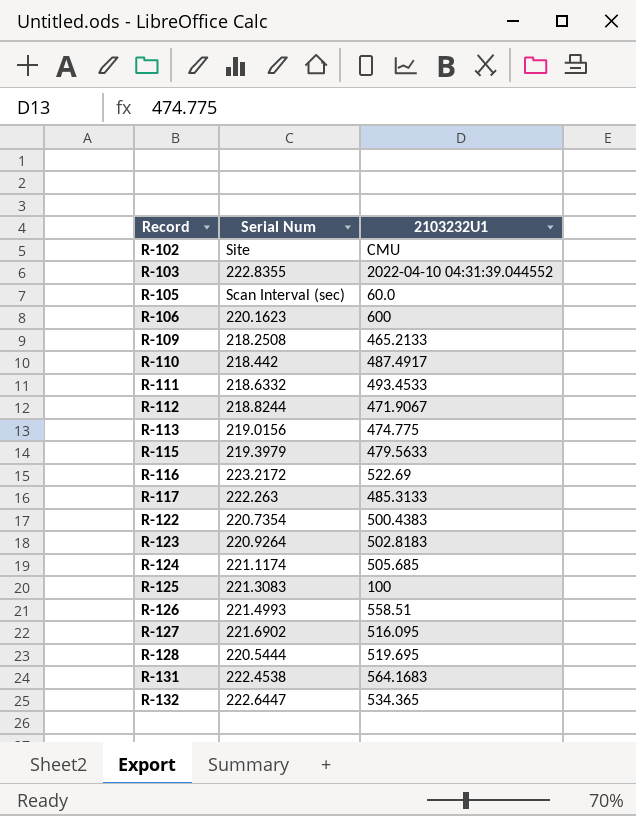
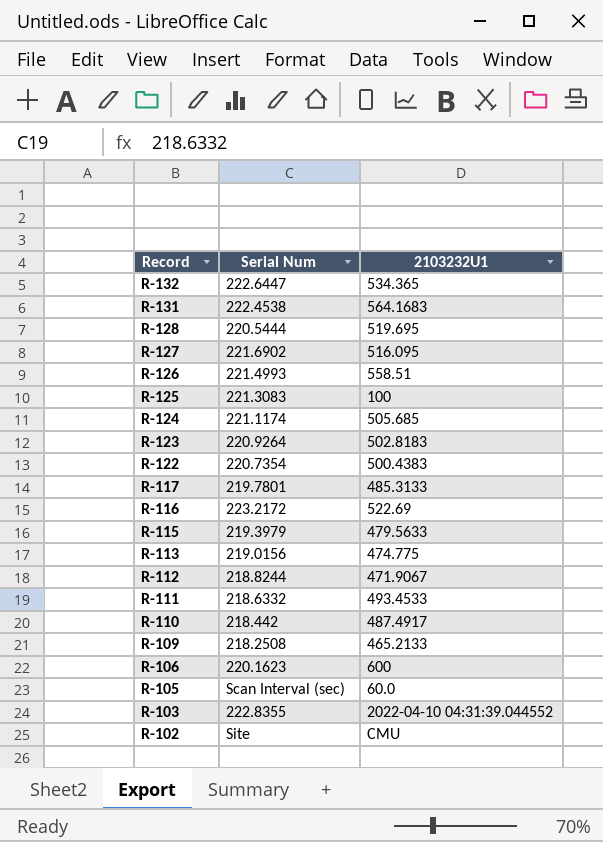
row order: Record ascending -> Record descending
R-117 | Serial Num: 222.263 -> 219.7801

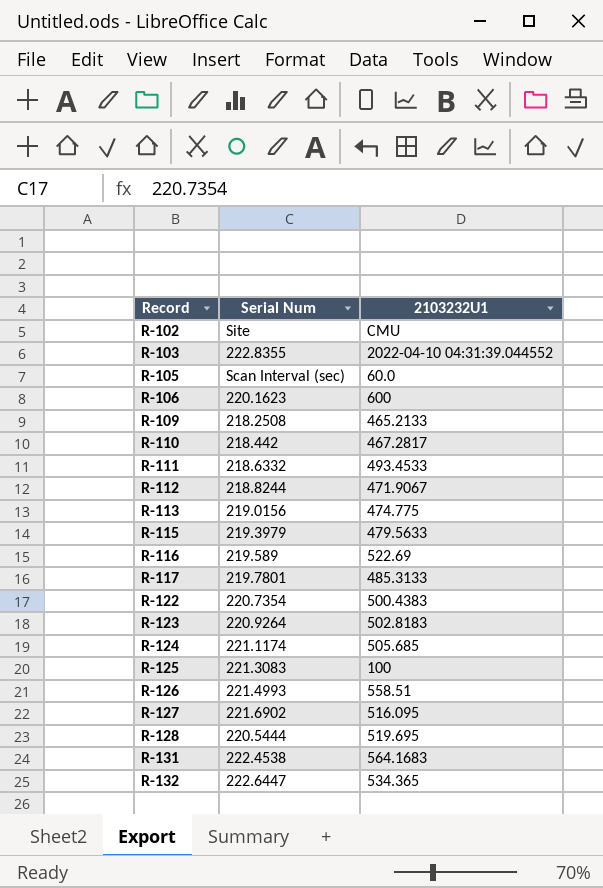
row order: Record descending -> Record ascending
R-110 | 2103232U1: 487.4917 -> 467.2817
R-116 | Serial Num: 223.2172 -> 219.589

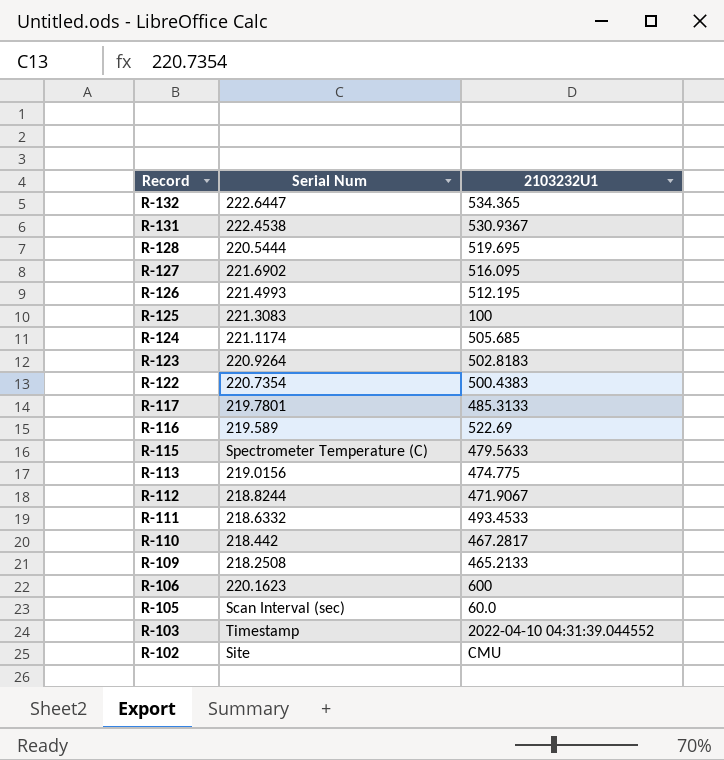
row order: Record ascending -> Record descending
R-131 | 2103232U1: 564.1683 -> 530.9367
R-126 | 2103232U1: 558.51 -> 512.195
R-115 | Serial Num: 219.3979 -> Spectrometer Temperature (C)
R-103 | Serial Num: 222.8355 -> Timestamp

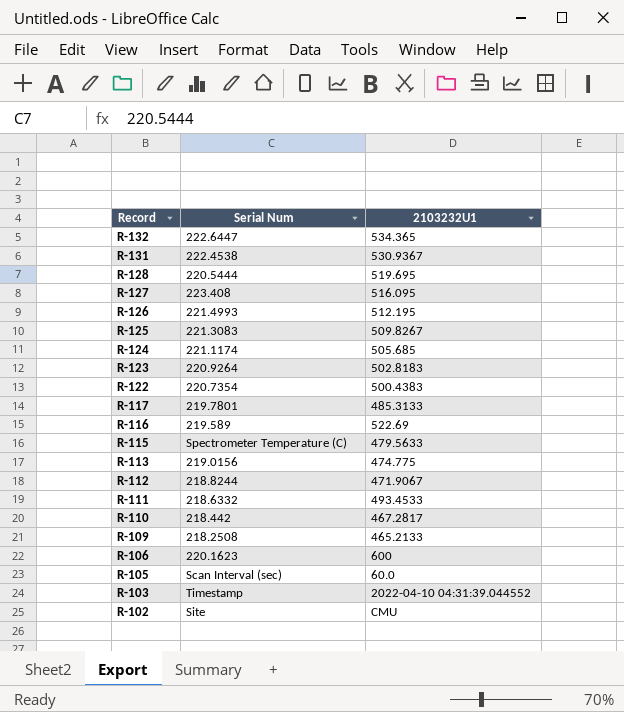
R-127 | Serial Num: 221.6902 -> 223.408
R-125 | 2103232U1: 100 -> 509.8267

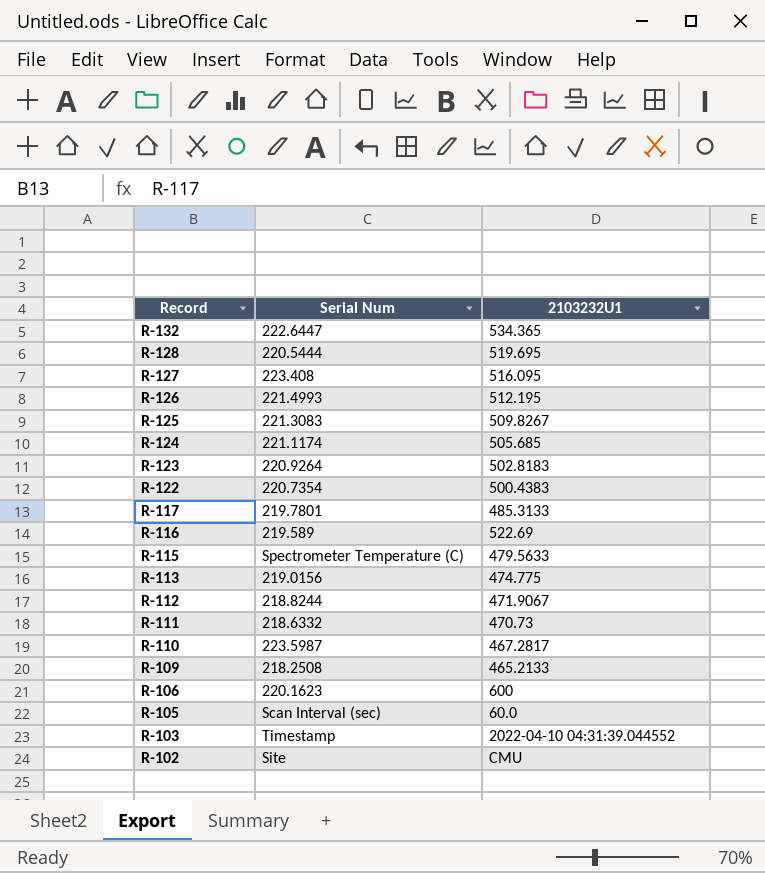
row R-131: 222.4538 | 530.9367 -> none
R-111 | 2103232U1: 493.4533 -> 470.73
R-110 | Serial Num: 218.442 -> 223.5987

